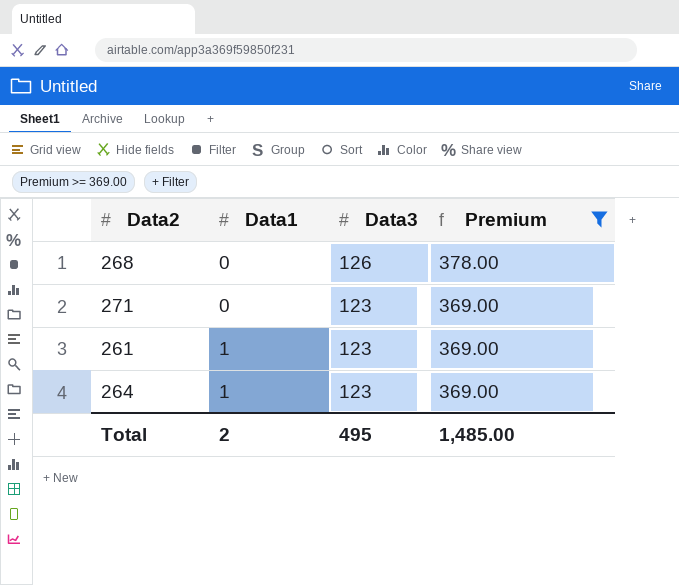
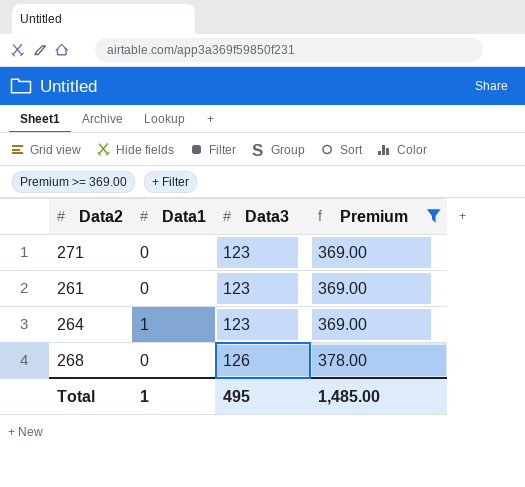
row order: Data1 ascending -> Data3 ascending
261 | Data1: 1 -> 0
Total | Data1: 2 -> 1

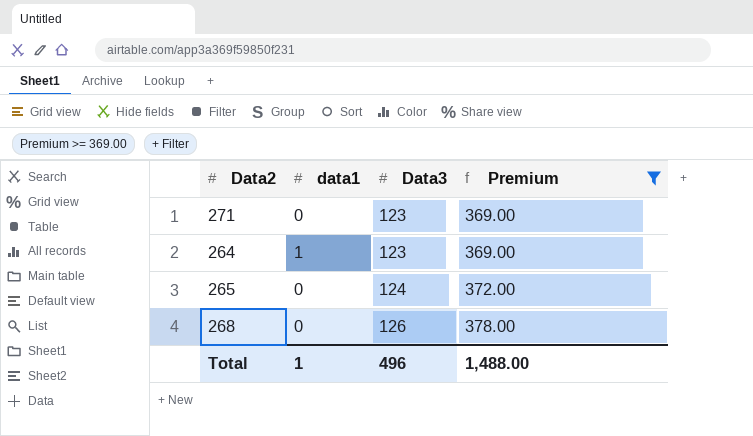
column name: Data1 -> data1
row 261: 0 | 123 | 369.00 -> none
row 265: none -> 0 | 124 | 372.00
Total | Data3: 495 -> 496
Total | Premium: 1,485.00 -> 1,488.00

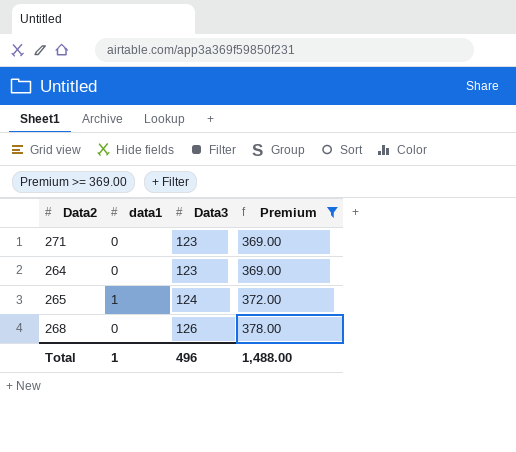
264 | data1: 1 -> 0
265 | data1: 0 -> 1

